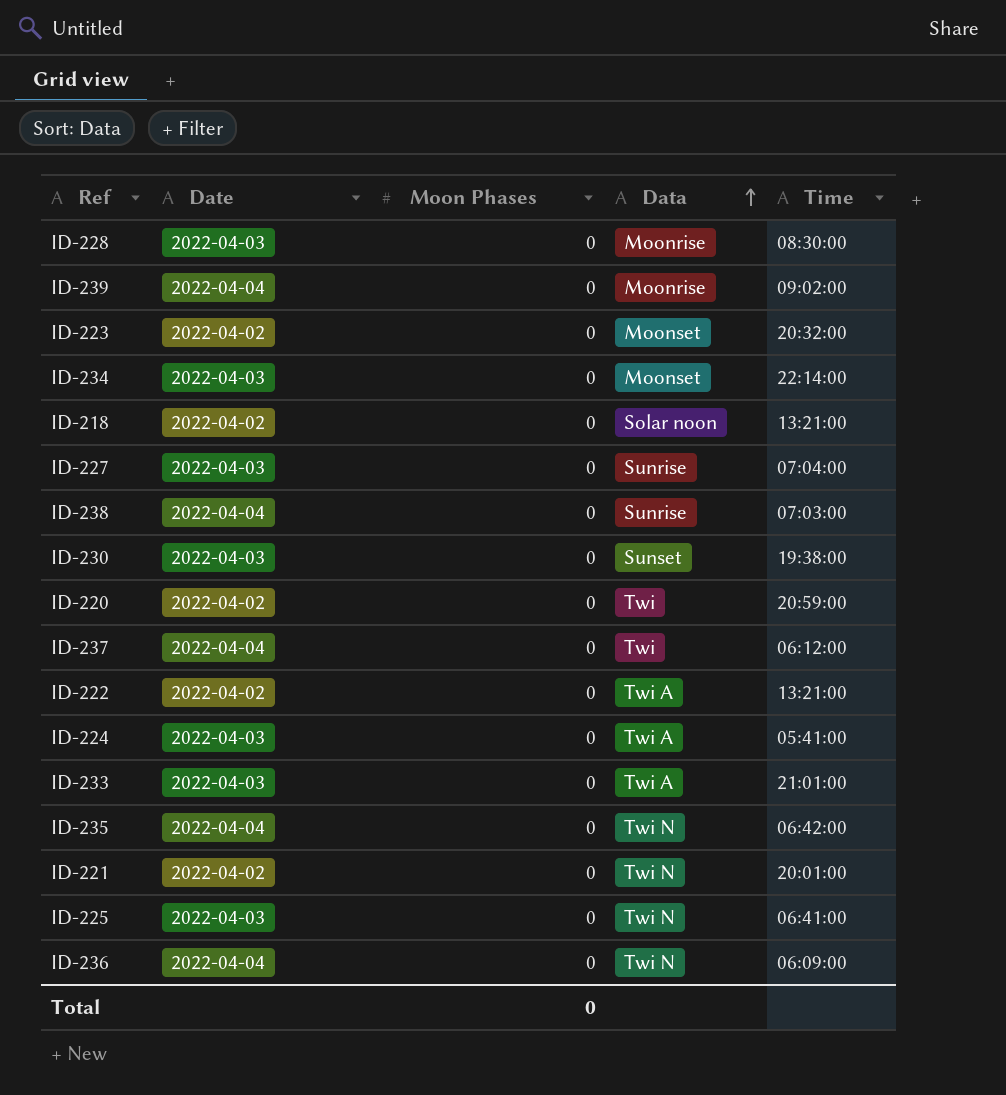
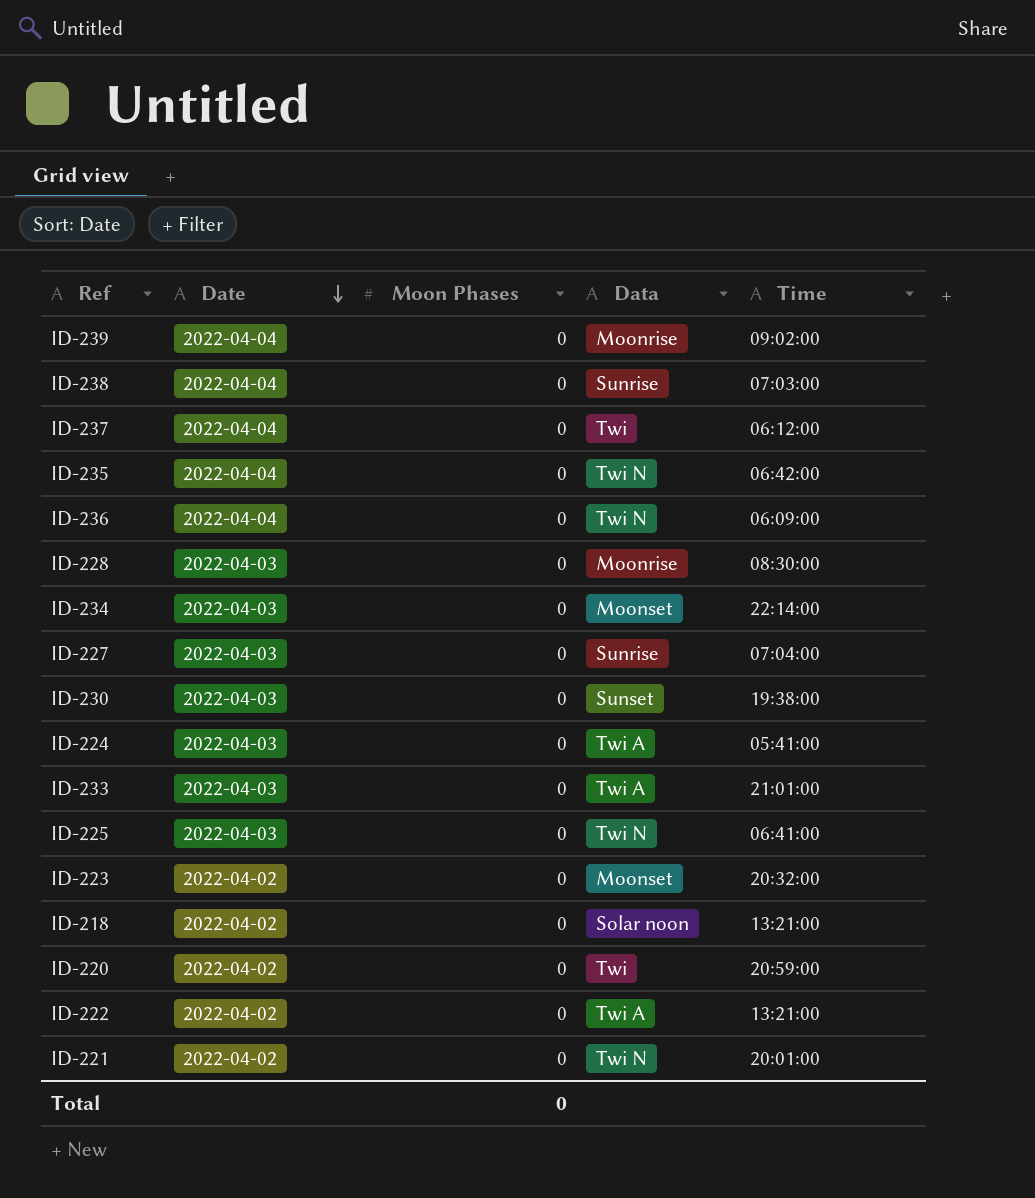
row order: Data ascending -> Date descending

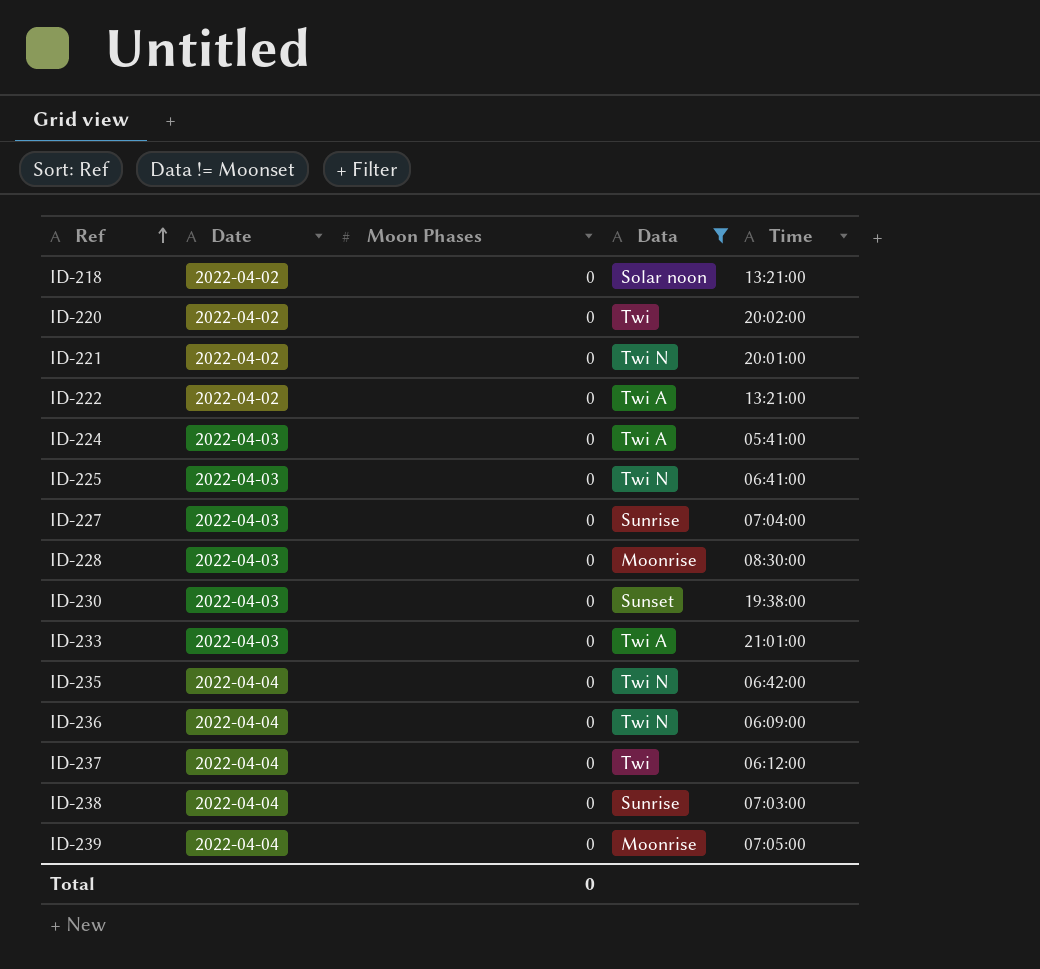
filter: none -> Data != Moonset
row order: Date descending -> Ref ascending
ID-220 | Time: 20:59:00 -> 20:02:00
ID-239 | Time: 09:02:00 -> 07:05:00

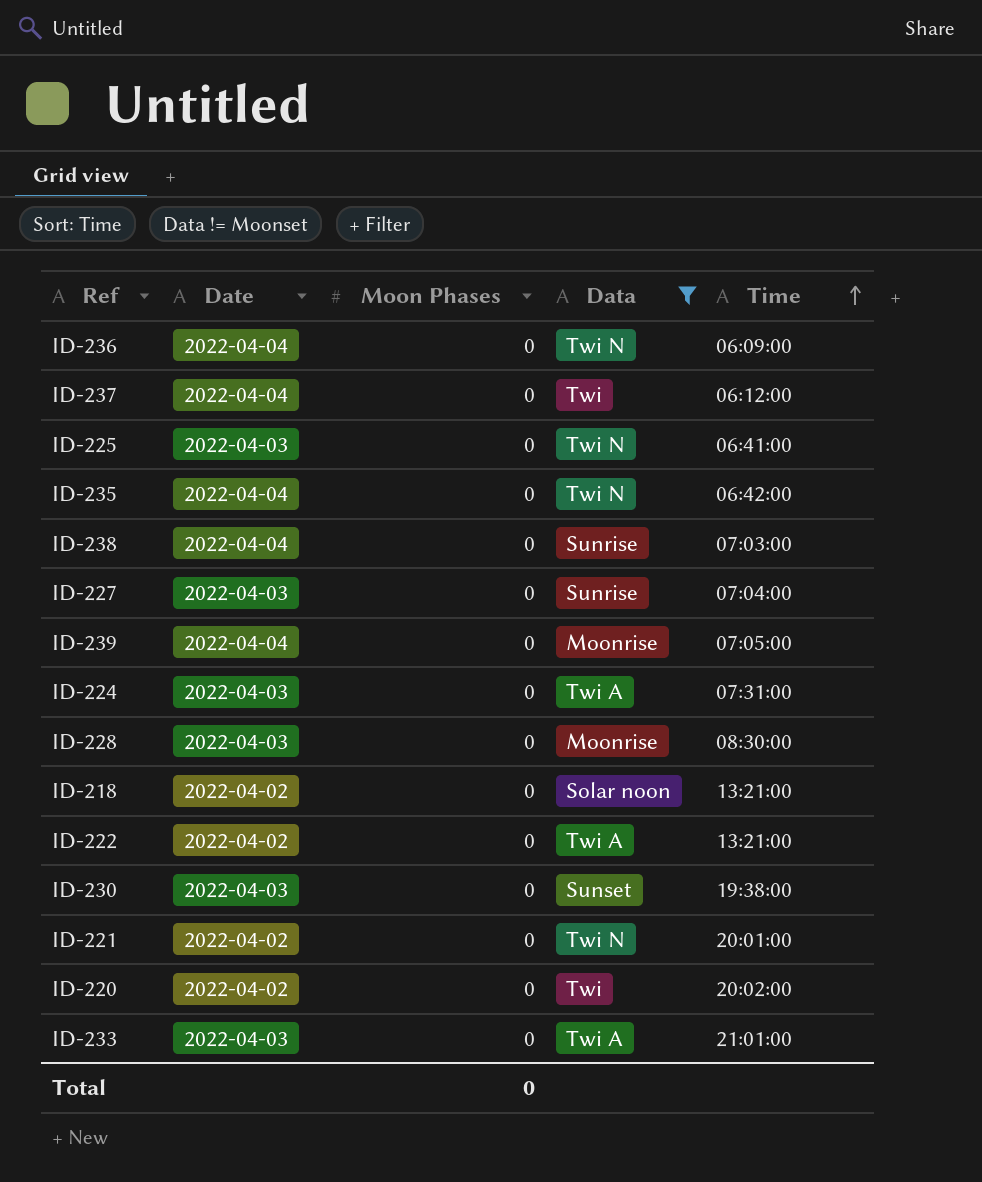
row order: Ref ascending -> Time ascending
ID-224 | Time: 05:41:00 -> 07:31:00

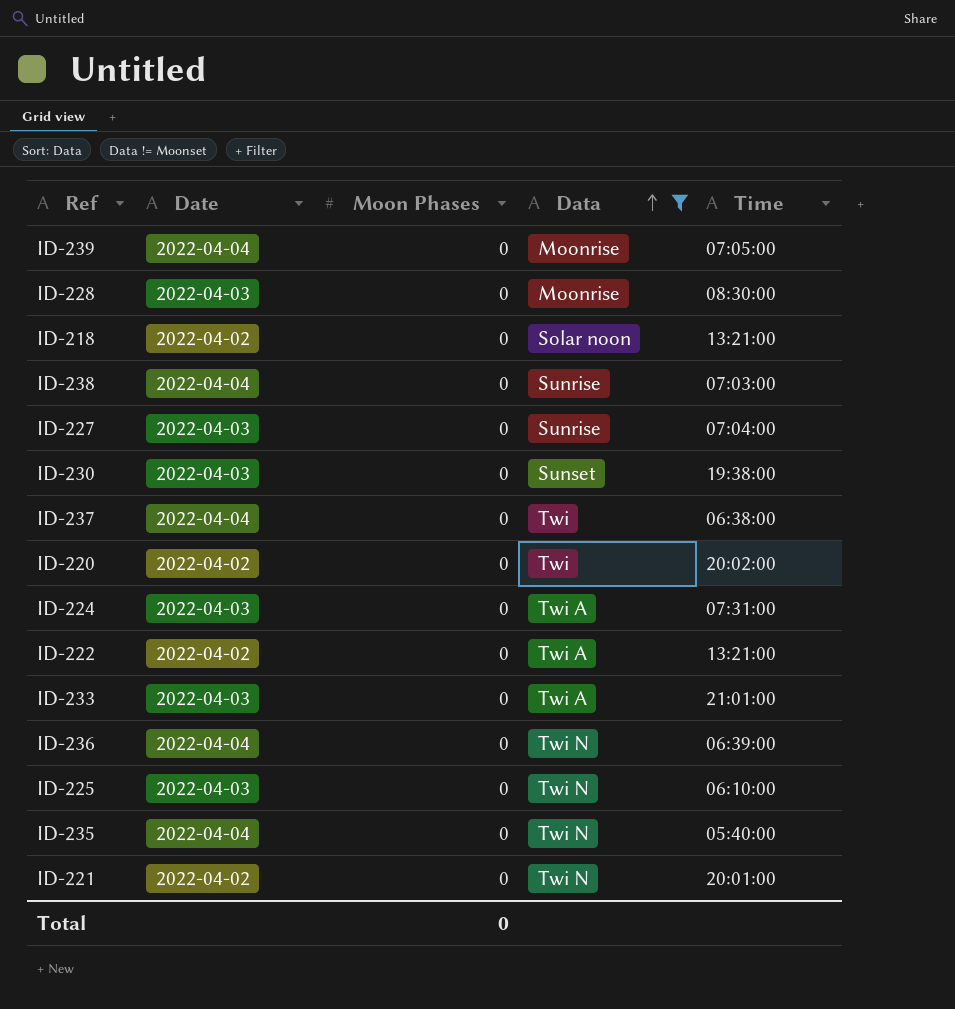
row order: Time ascending -> Data ascending
ID-237 | Time: 06:12:00 -> 06:38:00
ID-236 | Time: 06:09:00 -> 06:39:00
ID-225 | Time: 06:41:00 -> 06:10:00
ID-235 | Time: 06:42:00 -> 05:40:00

